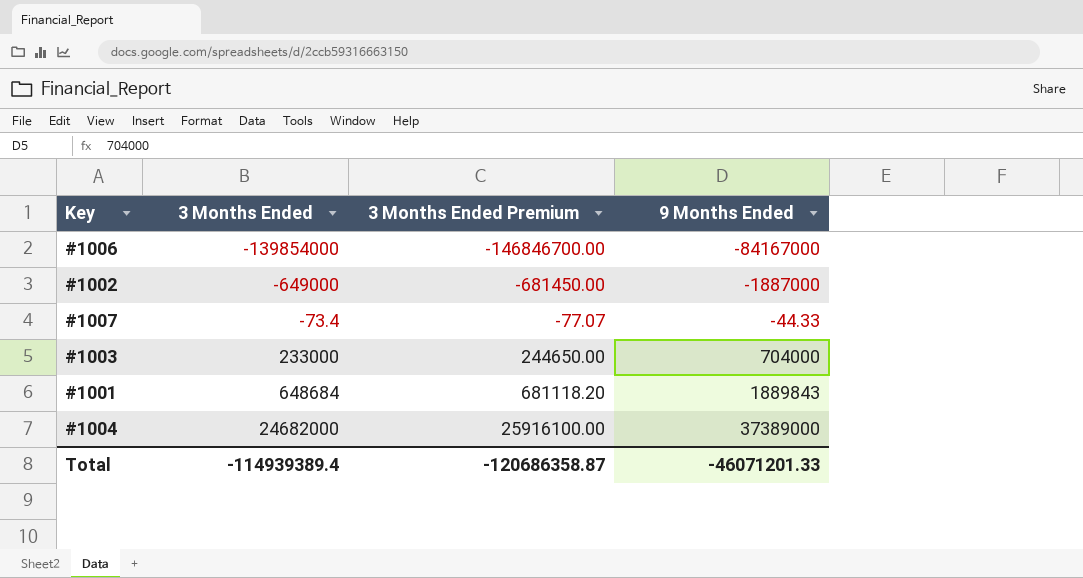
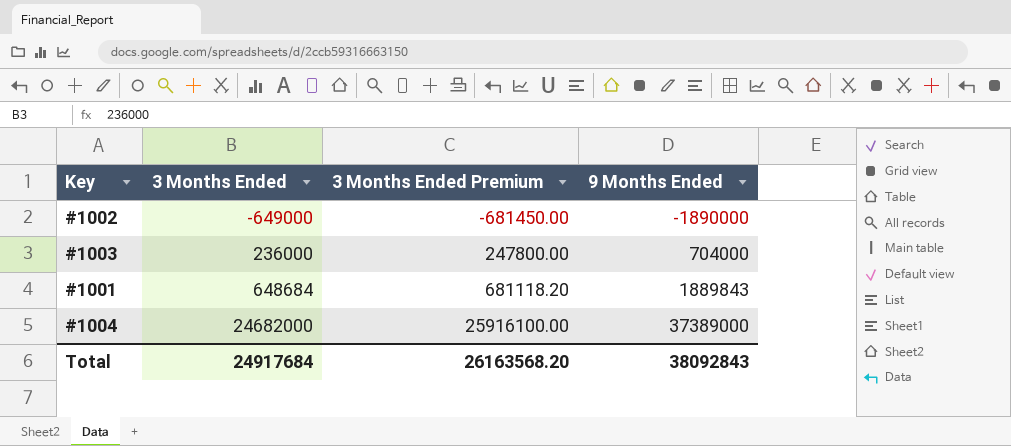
row #1006: -139854000 | -146846700.00 | -84167000 -> none
row #1007: -73.4 | -77.07 | -44.33 -> none
#1002 | 9 Months Ended: -1887000 -> -1890000
#1003 | 3 Months Ended: 233000 -> 236000
#1003 | 3 Months Ended Premium: 244650.00 -> 247800.00
Total | 3 Months Ended: -114939389.4 -> 24917684
Total | 3 Months Ended Premium: -120686358.87 -> 26163568.20
Total | 9 Months Ended: -46071201.33 -> 38092843

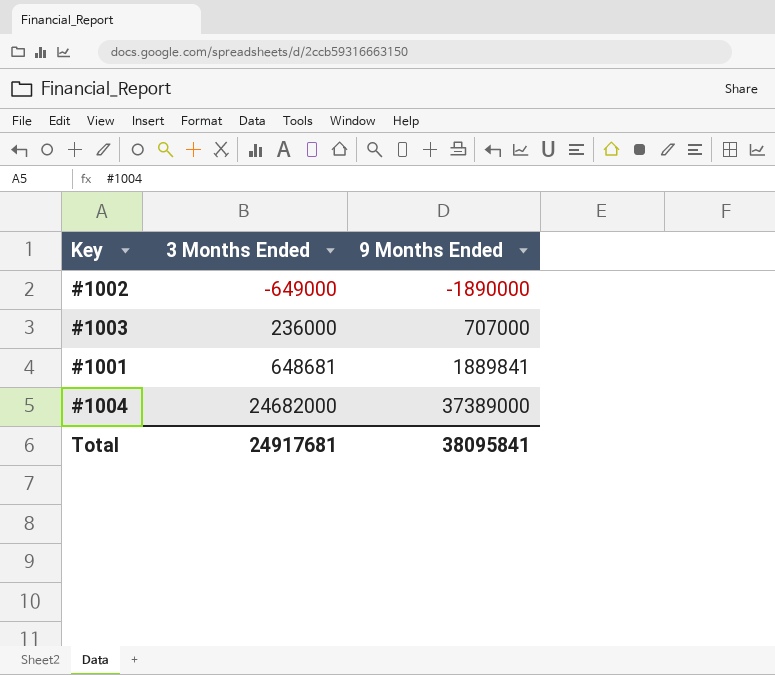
column 3 Months Ended Premium | formula: [3 Months Ended] * 1.05 -> none
#1003 | 9 Months Ended: 704000 -> 707000
#1001 | 3 Months Ended: 648684 -> 648681
#1001 | 9 Months Ended: 1889843 -> 1889841
Total | 3 Months Ended: 24917684 -> 24917681
Total | 9 Months Ended: 38092843 -> 38095841

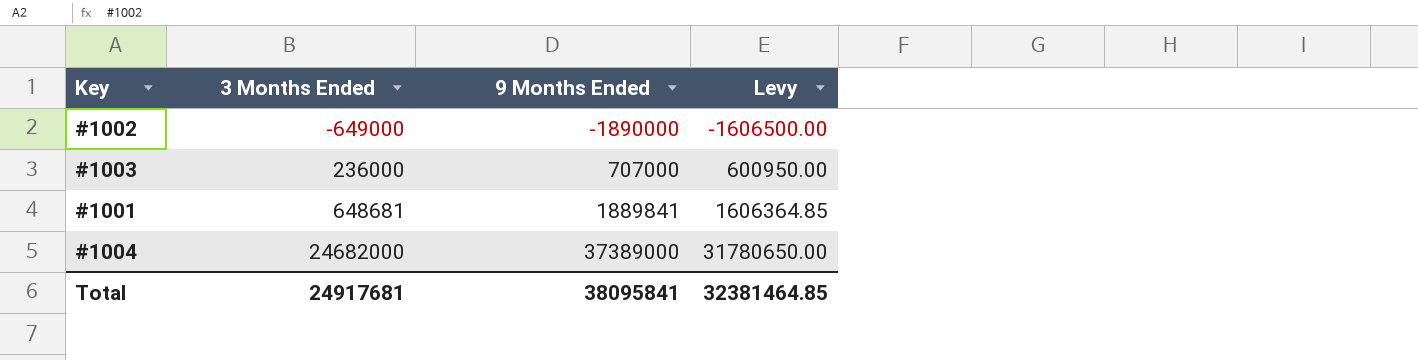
column Levy | formula: none -> [9 Months Ended] * 0.85

